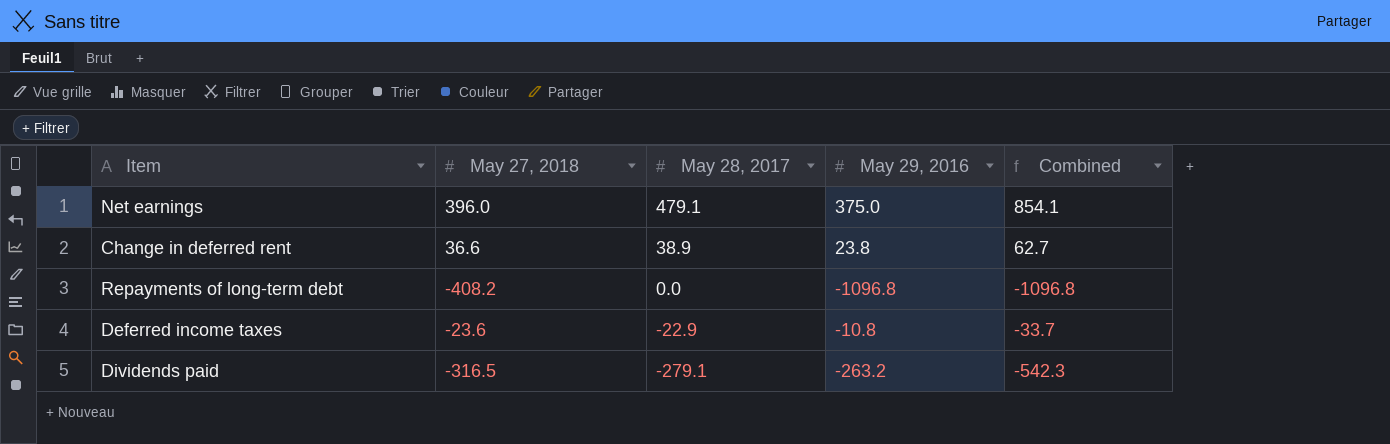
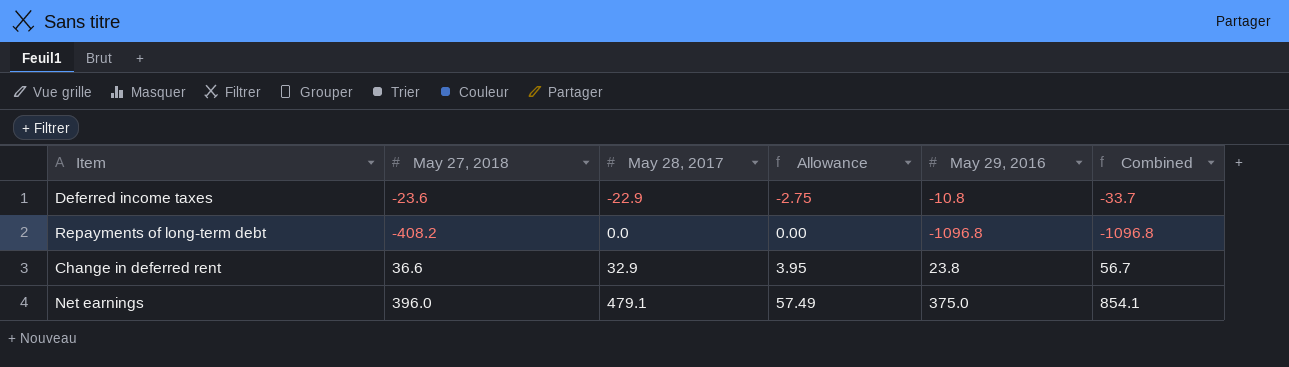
row order: May 28, 2017 descending -> May 28, 2017 ascending
column Allowance | formula: none -> [May 28, 2017] * 0.12
row Dividends paid: -316.5 | -279.1 | -263.2 | -542.3 -> none
Change in deferred rent | May 28, 2017: 38.9 -> 32.9
Change in deferred rent | Combined: 62.7 -> 56.7

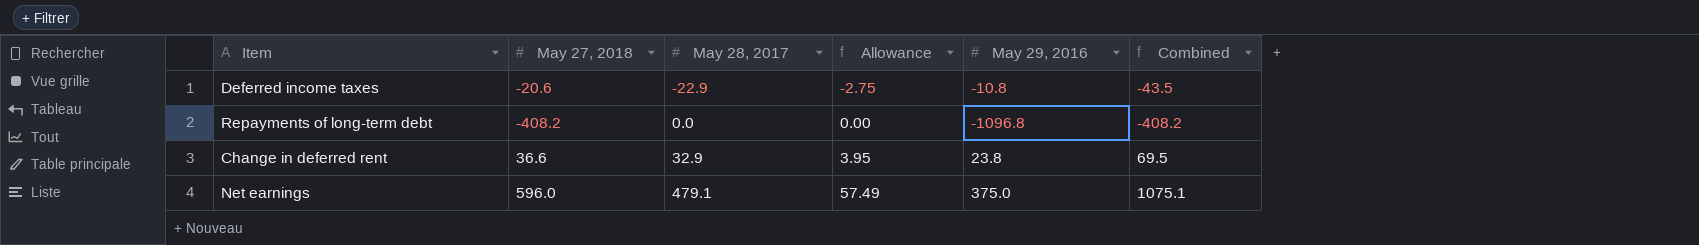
column Combined | formula: [May 28, 2017] + [May 29, 2016] -> [May 27, 2018] + [May 28, 2017]
Deferred income taxes | May 27, 2018: -23.6 -> -20.6
Net earnings | May 27, 2018: 396.0 -> 596.0

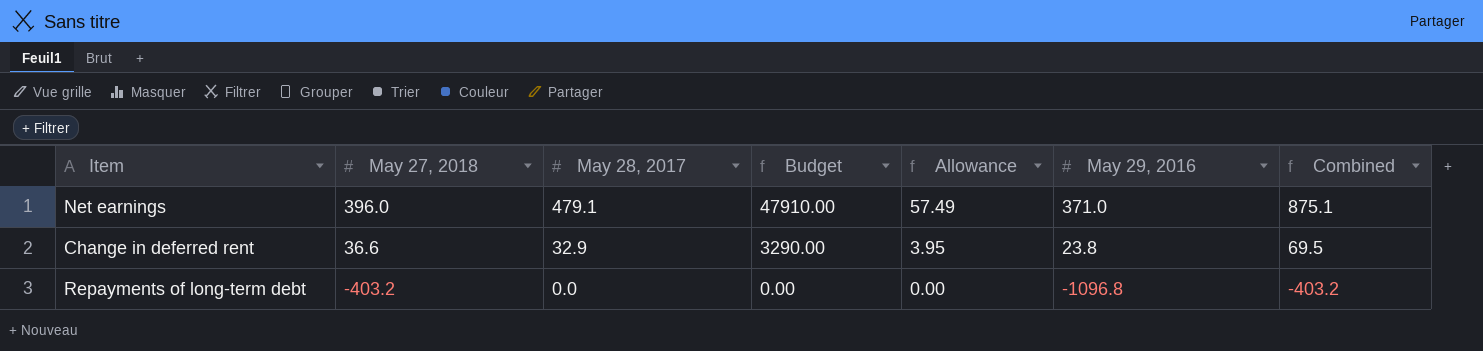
row order: May 28, 2017 ascending -> May 27, 2018 descending
column Budget | formula: none -> [May 28, 2017] * 100
row Deferred income taxes: -20.6 | -22.9 | -2.75 | -10.8 | -43.5 -> none
Net earnings | May 27, 2018: 596.0 -> 396.0
Net earnings | May 29, 2016: 375.0 -> 371.0
Net earnings | Combined: 1075.1 -> 875.1
Repayments of long-term debt | May 27, 2018: -408.2 -> -403.2
Repayments of long-term debt | Combined: -408.2 -> -403.2

